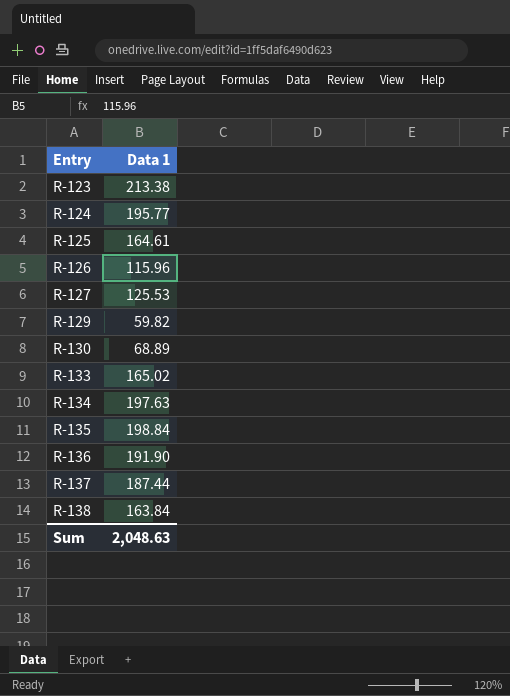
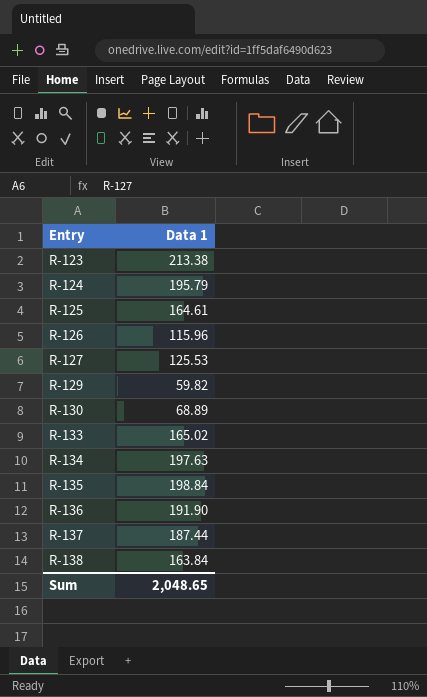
R-124 | Data 1: 195.77 -> 195.79
Sum | Data 1: 2,048.63 -> 2,048.65

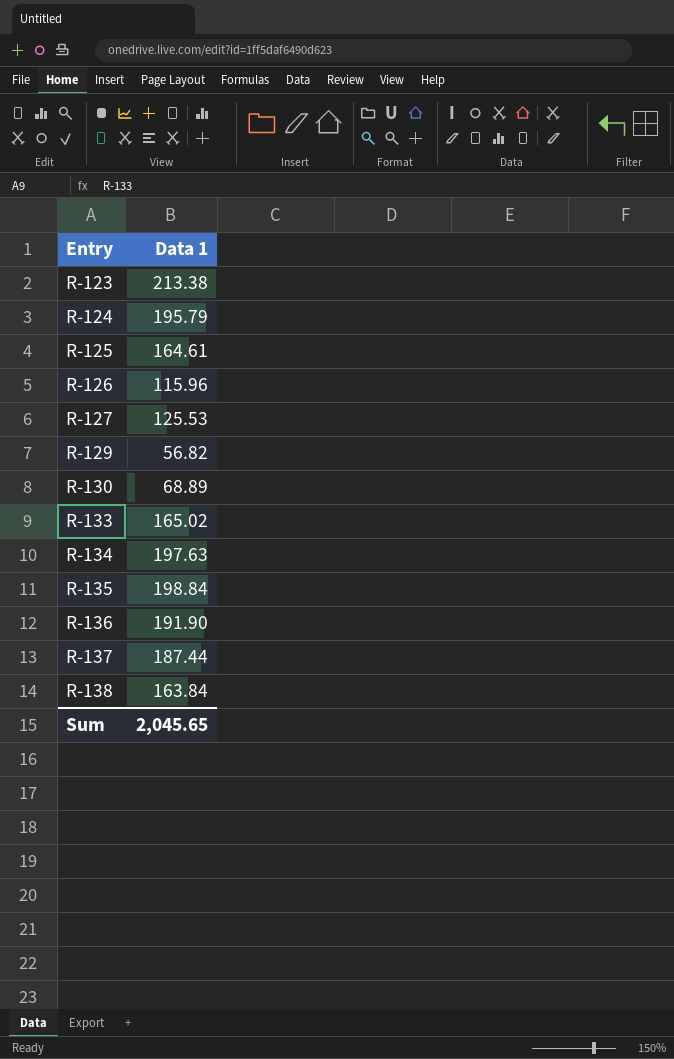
R-129 | Data 1: 59.82 -> 56.82
Sum | Data 1: 2,048.65 -> 2,045.65

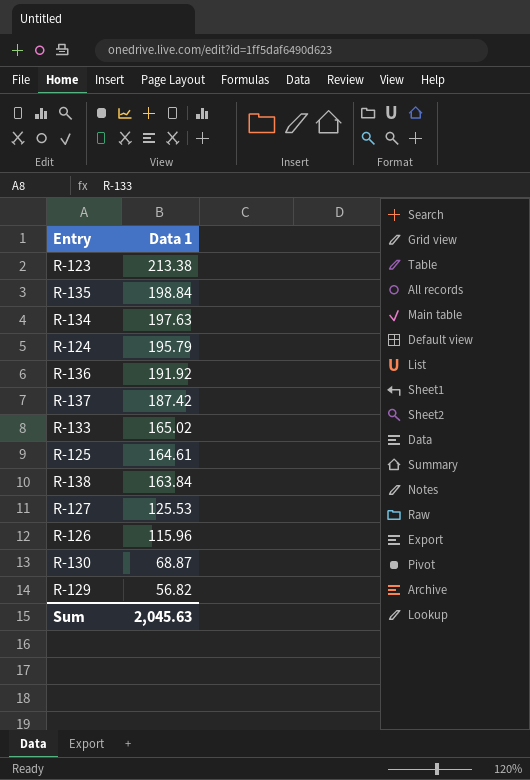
row order: Entry ascending -> Data 1 descending
R-136 | Data 1: 191.90 -> 191.92
R-137 | Data 1: 187.44 -> 187.42
R-130 | Data 1: 68.89 -> 68.87
Sum | Data 1: 2,045.65 -> 2,045.63

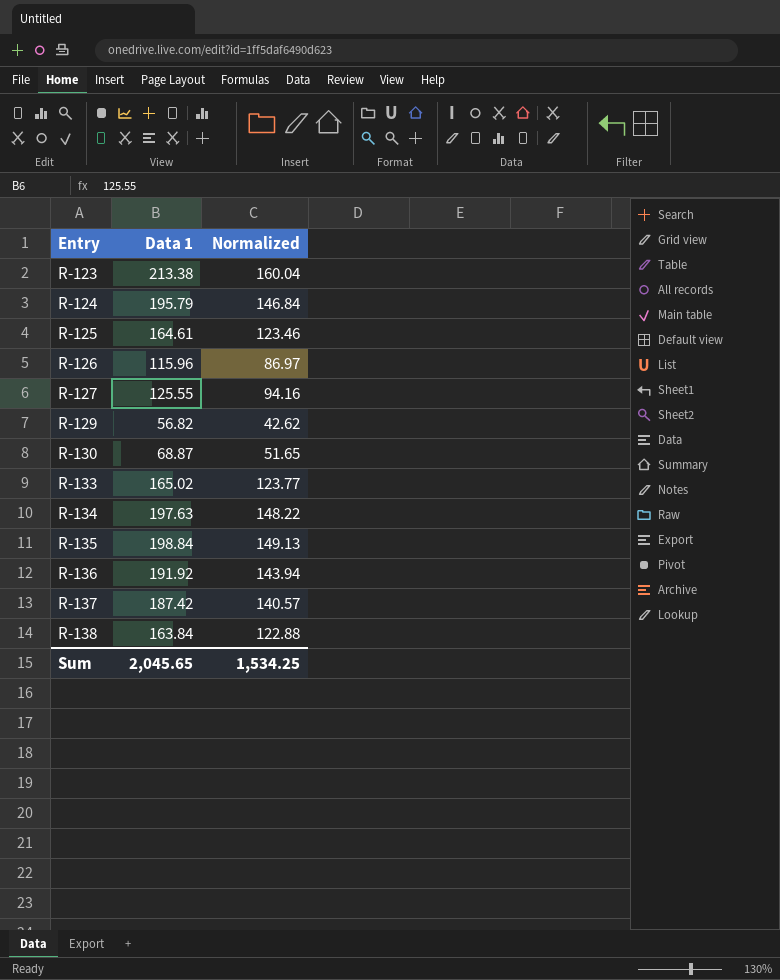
row order: Data 1 descending -> Entry ascending
column Normalized | formula: none -> [Data 1] * 0.75
R-127 | Data 1: 125.53 -> 125.55
Sum | Data 1: 2,045.63 -> 2,045.65

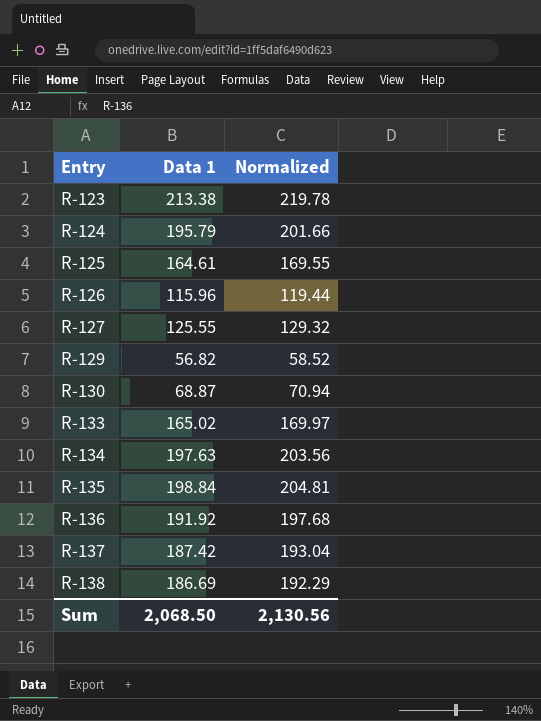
column Normalized | formula: [Data 1] * 0.75 -> [Data 1] * 1.03
R-138 | Data 1: 163.84 -> 186.69
Sum | Data 1: 2,045.65 -> 2,068.50
Sum | Normalized: 1,534.25 -> 2,130.56

